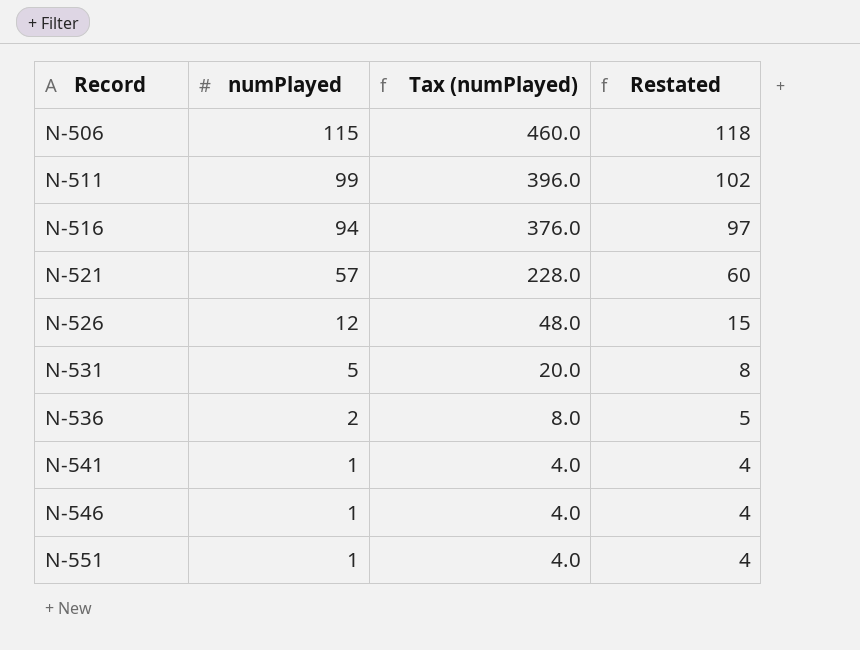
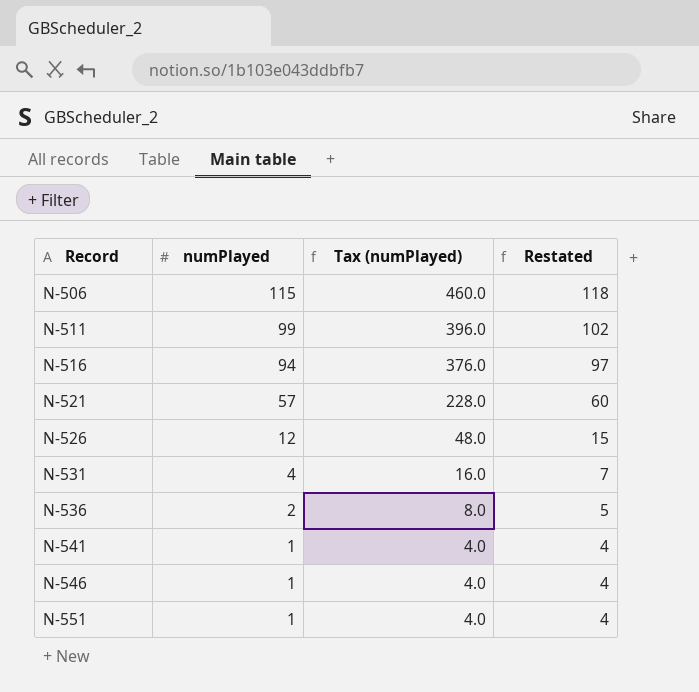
N-531 | numPlayed: 5 -> 4
N-531 | Tax (numPlayed): 20.0 -> 16.0
N-531 | Restated: 8 -> 7

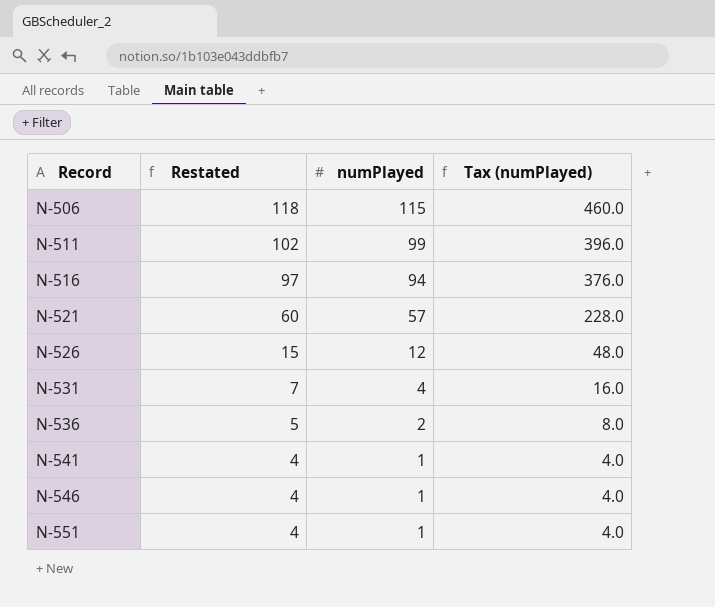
column Restated | position: 4 -> 2

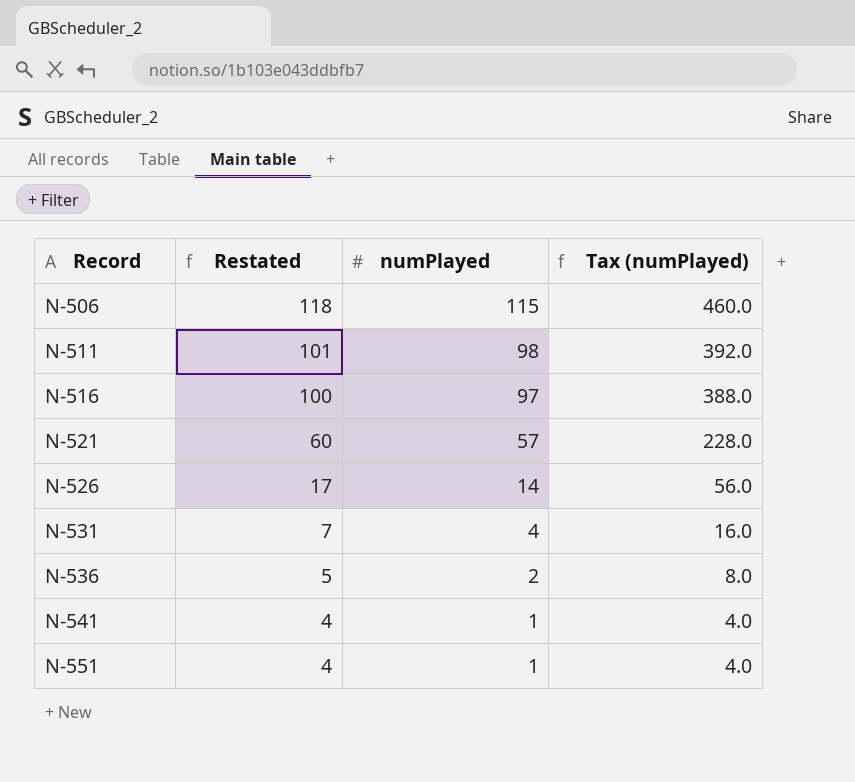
row N-546: 4 | 1 | 4.0 -> none
N-511 | Restated: 102 -> 101
N-511 | numPlayed: 99 -> 98
N-511 | Tax (numPlayed): 396.0 -> 392.0
N-516 | Restated: 97 -> 100
N-516 | numPlayed: 94 -> 97
N-516 | Tax (numPlayed): 376.0 -> 388.0
N-526 | Restated: 15 -> 17
N-526 | numPlayed: 12 -> 14
N-526 | Tax (numPlayed): 48.0 -> 56.0

